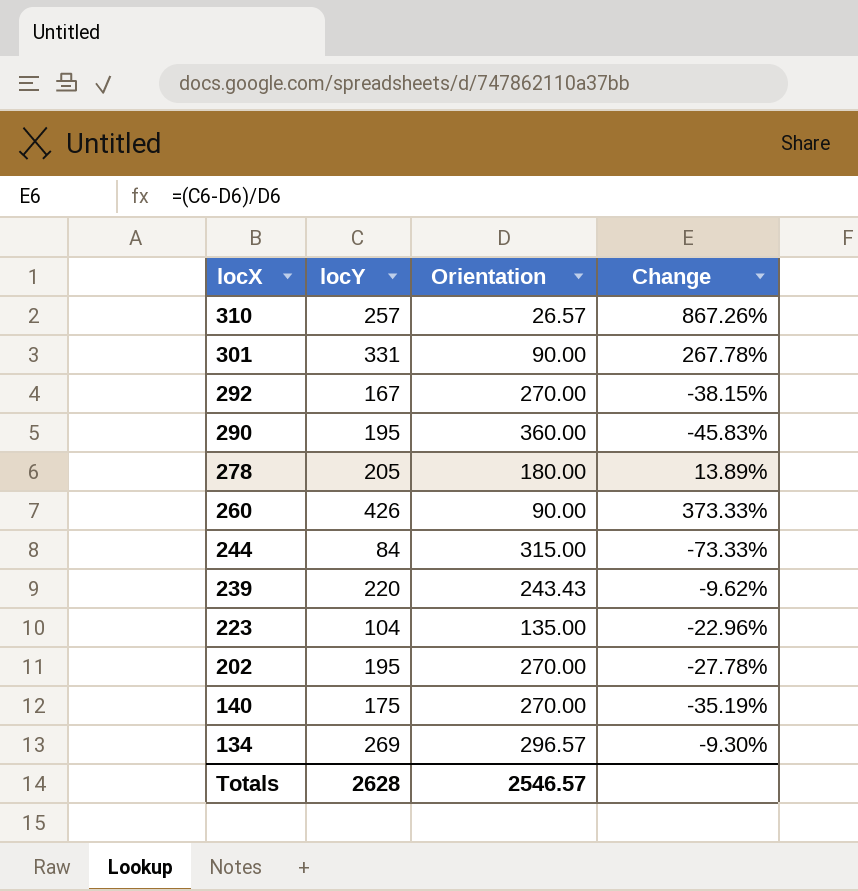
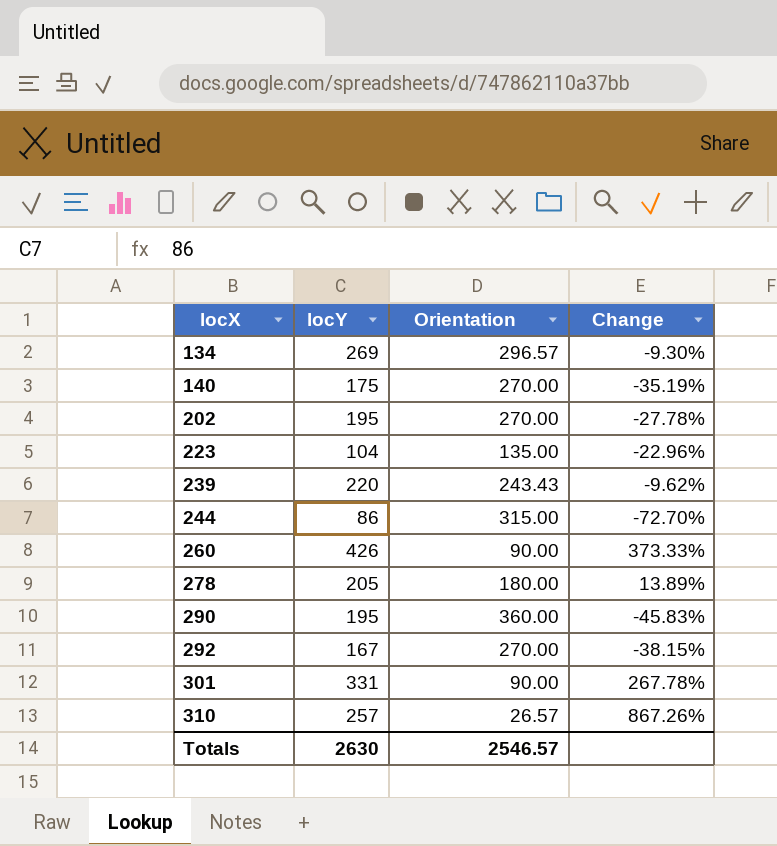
row order: locX descending -> locX ascending
244 | locY: 84 -> 86
244 | Change: -73.33% -> -72.70%
Totals | locY: 2628 -> 2630

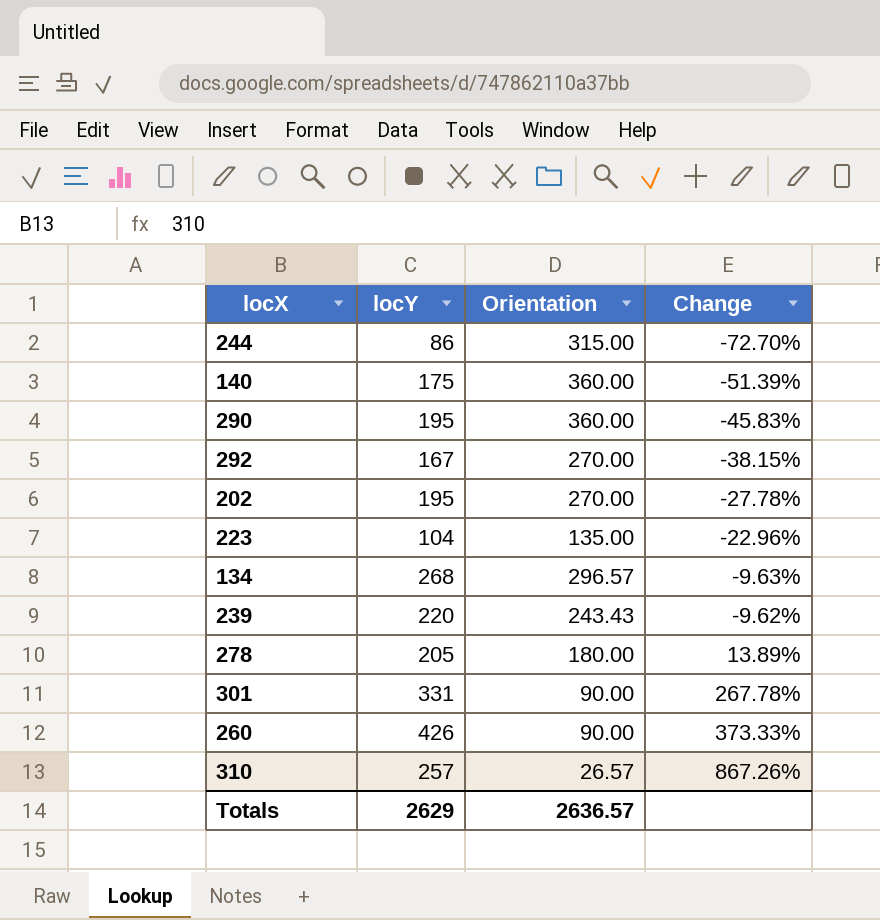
row order: locX ascending -> Change ascending
140 | Orientation: 270.00 -> 360.00
140 | Change: -35.19% -> -51.39%
134 | locY: 269 -> 268
134 | Change: -9.30% -> -9.63%
Totals | locY: 2630 -> 2629
Totals | Orientation: 2546.57 -> 2636.57

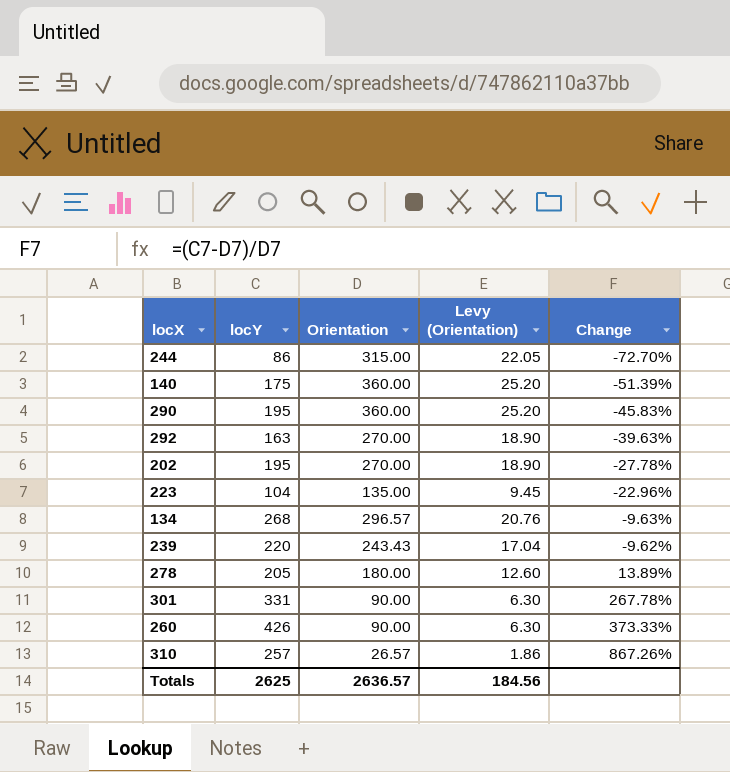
column Levy (Orientation) | formula: none -> [Orientation] * 0.07
292 | locY: 167 -> 163
292 | Change: -38.15% -> -39.63%
Totals | locY: 2629 -> 2625

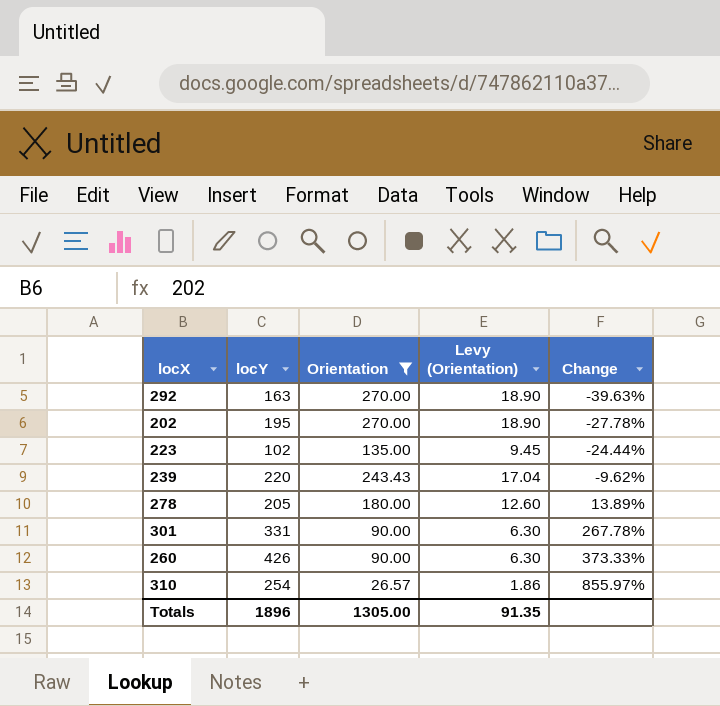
filter: none -> Orientation <= 270.00
223 | locY: 104 -> 102
223 | Change: -22.96% -> -24.44%
310 | locY: 257 -> 254
310 | Change: 867.26% -> 855.97%
Totals | locY: 2625 -> 1896
Totals | Orientation: 2636.57 -> 1305.00
Totals | Levy (Orientation): 184.56 -> 91.35

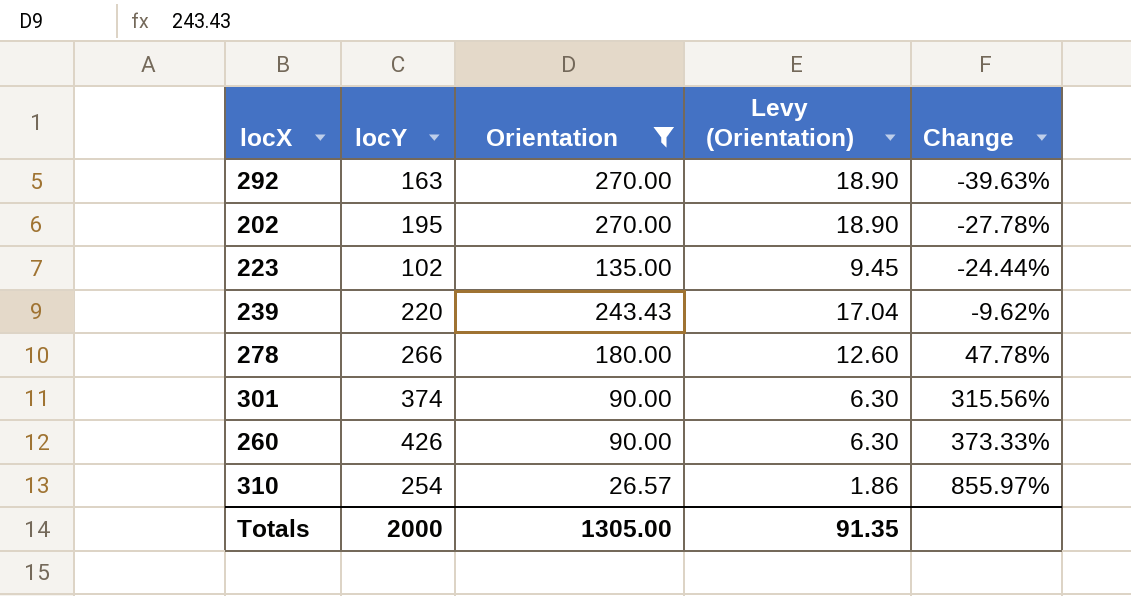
278 | locY: 205 -> 266
278 | Change: 13.89% -> 47.78%
301 | locY: 331 -> 374
301 | Change: 267.78% -> 315.56%
Totals | locY: 1896 -> 2000

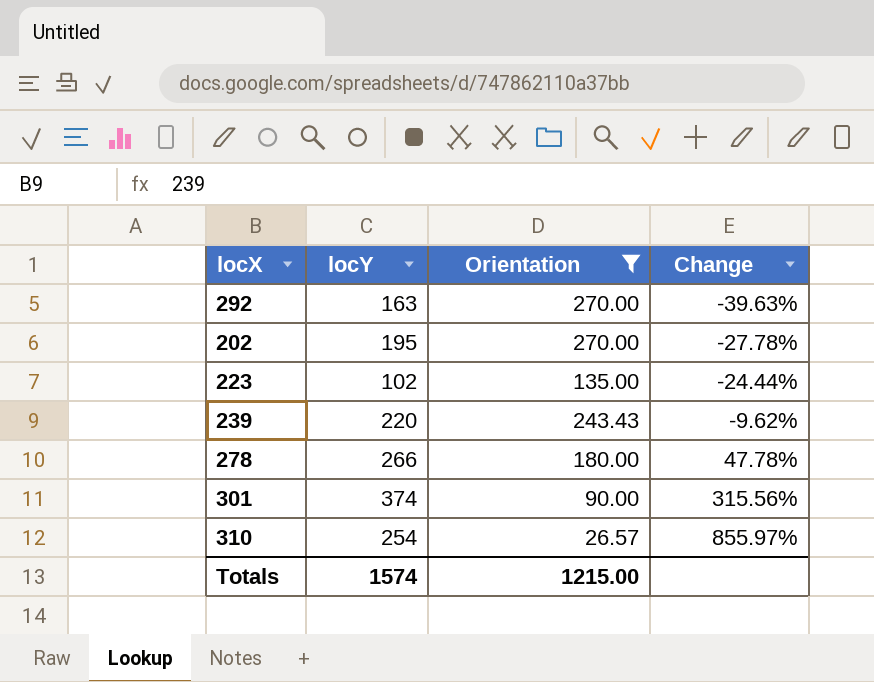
column Levy (Orientation) | formula: [Orientation] * 0.07 -> none
row 260: 426 | 90.00 | 6.30 | 373.33% -> none
Totals | locY: 2000 -> 1574
Totals | Orientation: 1305.00 -> 1215.00

